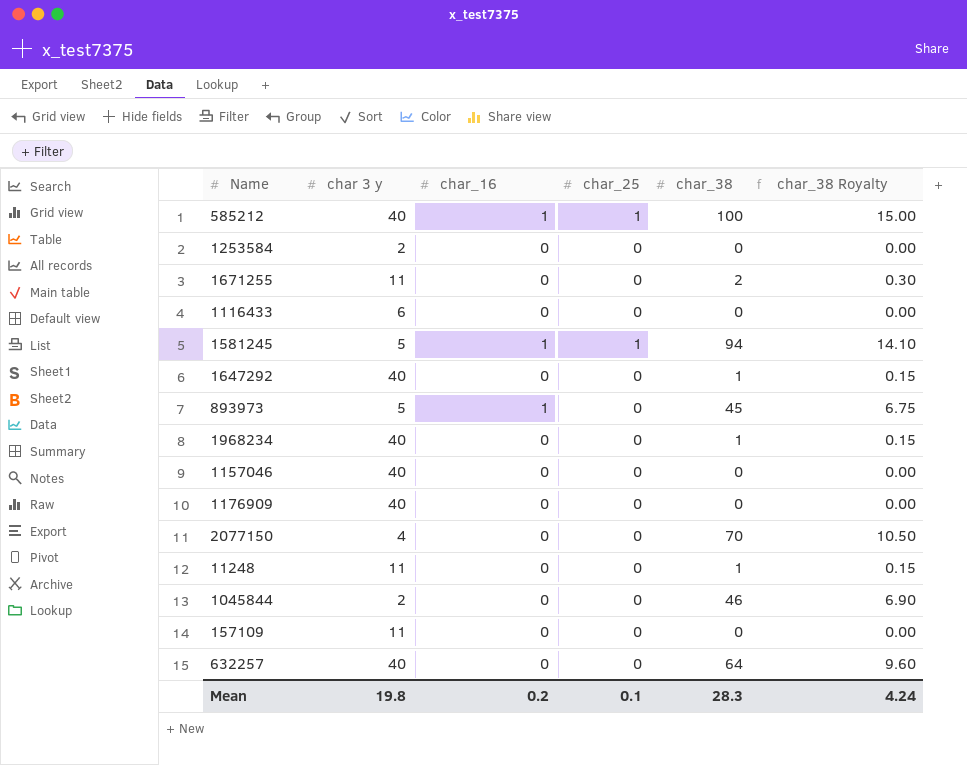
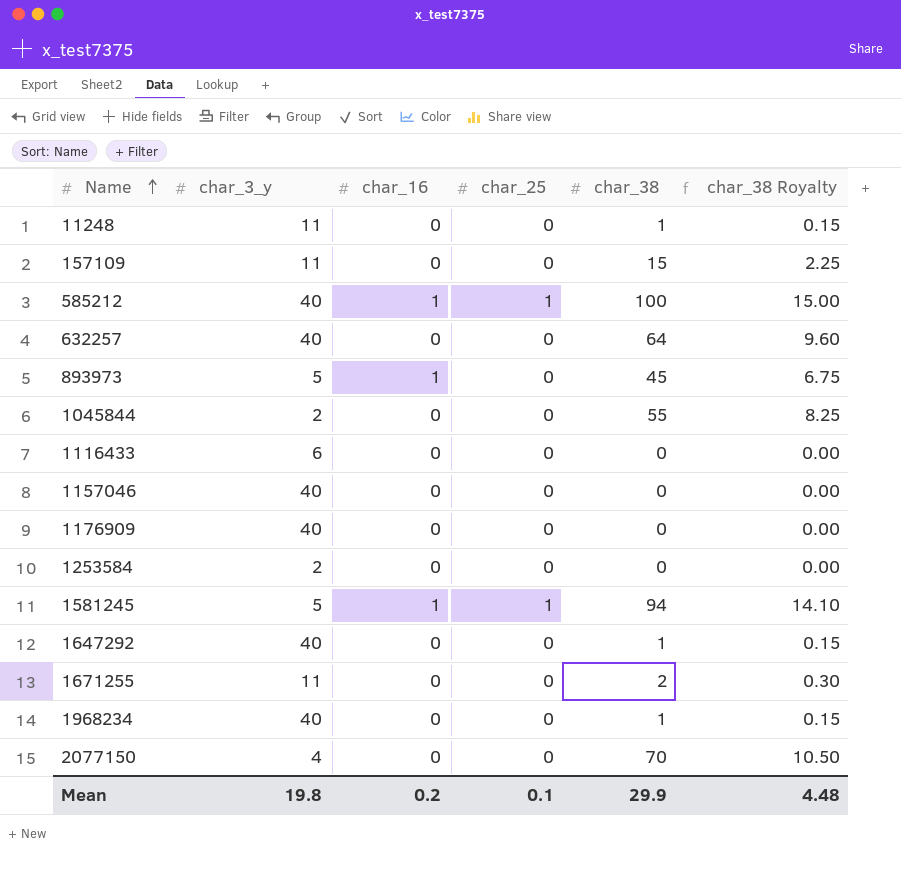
row order: none -> Name ascending
column name: char 3 y -> char_3_y
157109 | char_38: 0 -> 15
157109 | char_38 Royalty: 0.00 -> 2.25
1045844 | char_38: 46 -> 55
1045844 | char_38 Royalty: 6.90 -> 8.25
Mean | char_38: 28.3 -> 29.9
Mean | char_38 Royalty: 4.24 -> 4.48

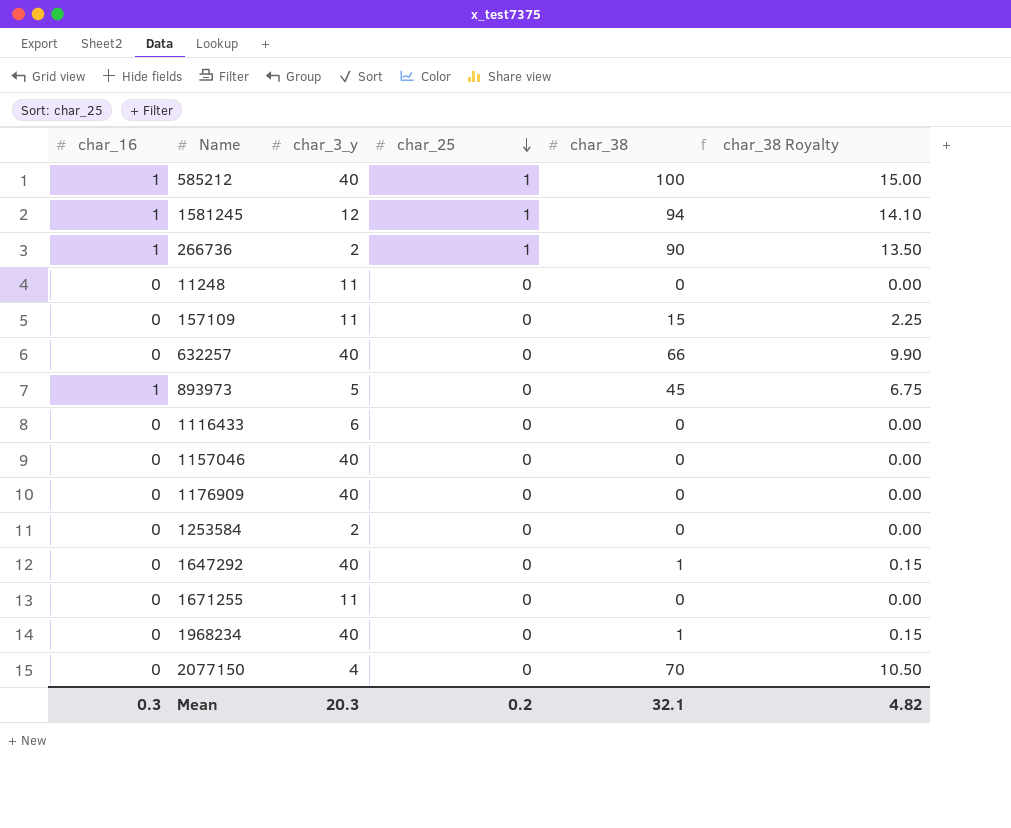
row order: Name ascending -> char_25 descending
column char_16 | position: 3 -> 1
row 1045844: 2 | 0 | 0 | 55 | 8.25 -> none
1581245 | char_3_y: 5 -> 12
row 266736: none -> 1 | 2 | 1 | 90 | 13.50
11248 | char_38: 1 -> 0
11248 | char_38 Royalty: 0.15 -> 0.00
632257 | char_38: 64 -> 66
632257 | char_38 Royalty: 9.60 -> 9.90
1671255 | char_38: 2 -> 0
1671255 | char_38 Royalty: 0.30 -> 0.00
Mean | char_16: 0.2 -> 0.3
Mean | char_3_y: 19.8 -> 20.3
Mean | char_25: 0.1 -> 0.2
Mean | char_38: 29.9 -> 32.1
Mean | char_38 Royalty: 4.48 -> 4.82

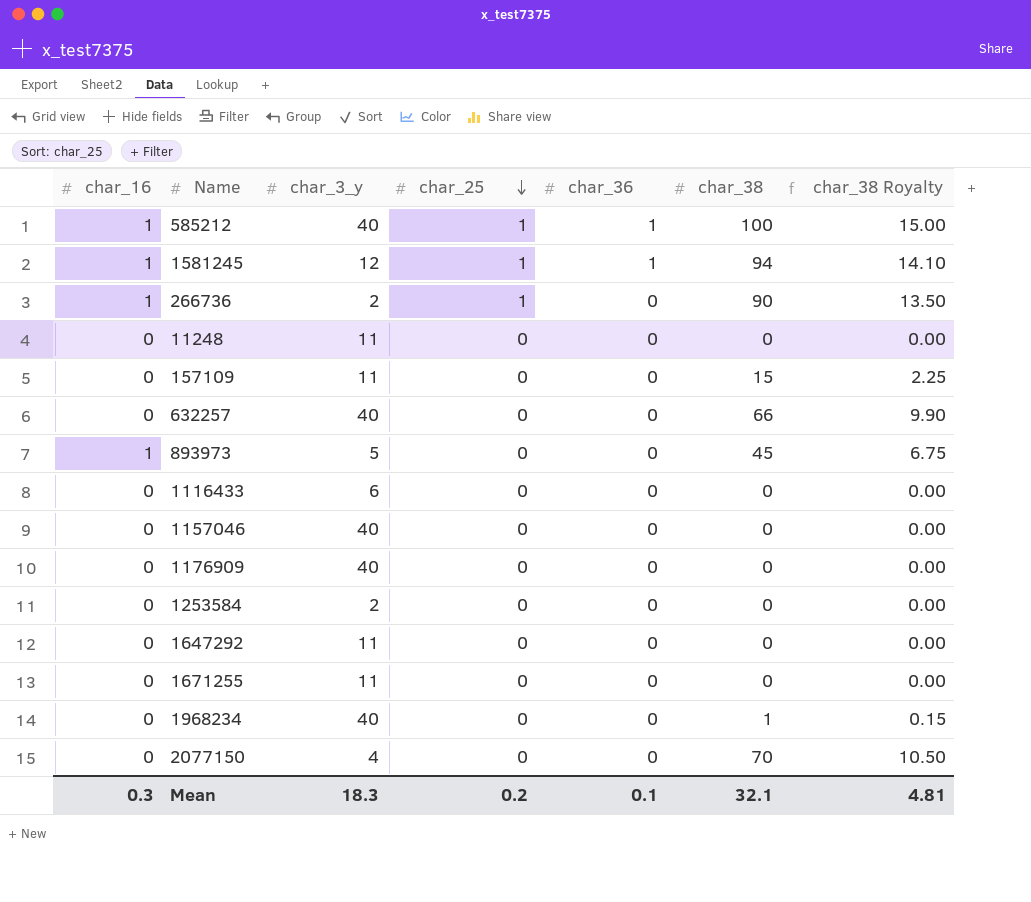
column char_36 | position: none -> 5
1647292 | char_3_y: 40 -> 11
1647292 | char_38: 1 -> 0
1647292 | char_38 Royalty: 0.15 -> 0.00
Mean | char_3_y: 20.3 -> 18.3
Mean | char_38 Royalty: 4.82 -> 4.81

